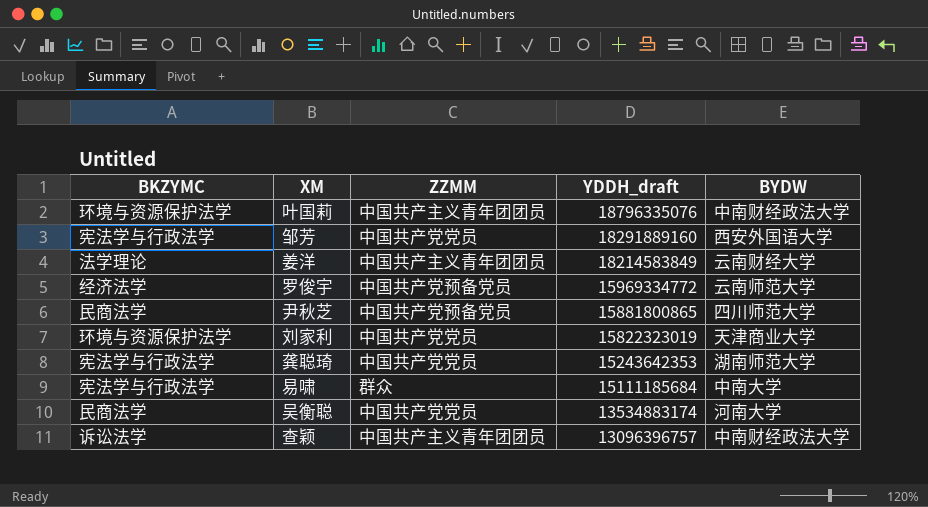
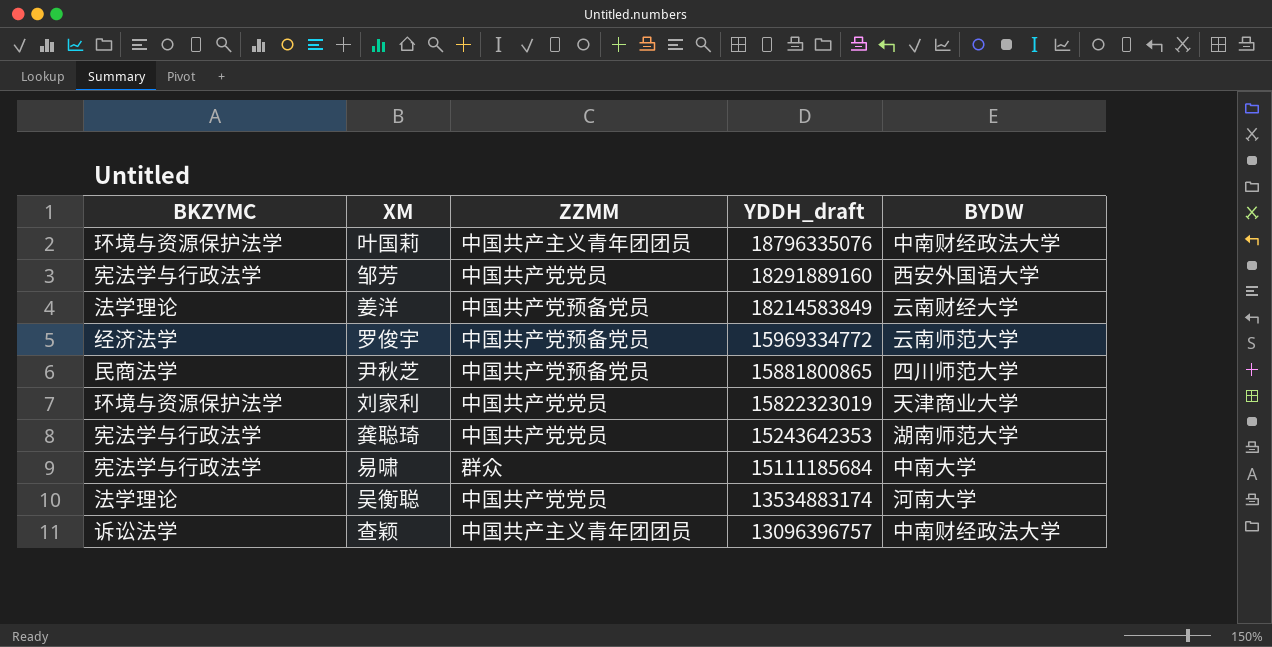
姜洋 | ZZMM: 中国共产主义青年团团员 -> 中国共产党预备党员
吴衡聪 | BKZYMC: 民商法学 -> 法学理论

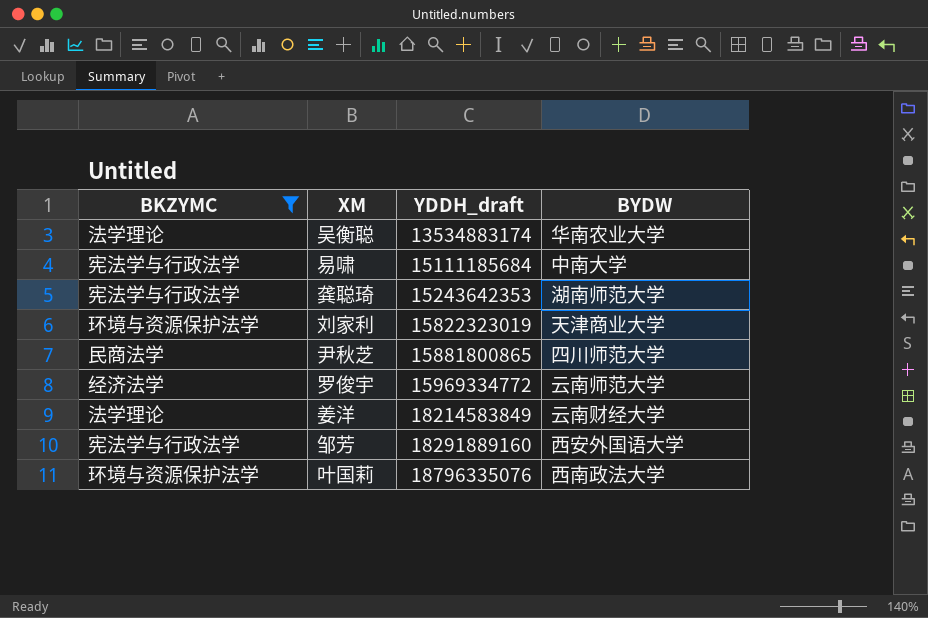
filter: none -> BKZYMC != 诉讼法学
row order: YDDH_draft descending -> YDDH_draft ascending
column ZZMM | position: 3 -> none
吴衡聪 | BYDW: 河南大学 -> 华南农业大学
叶国莉 | BYDW: 中南财经政法大学 -> 西南政法大学

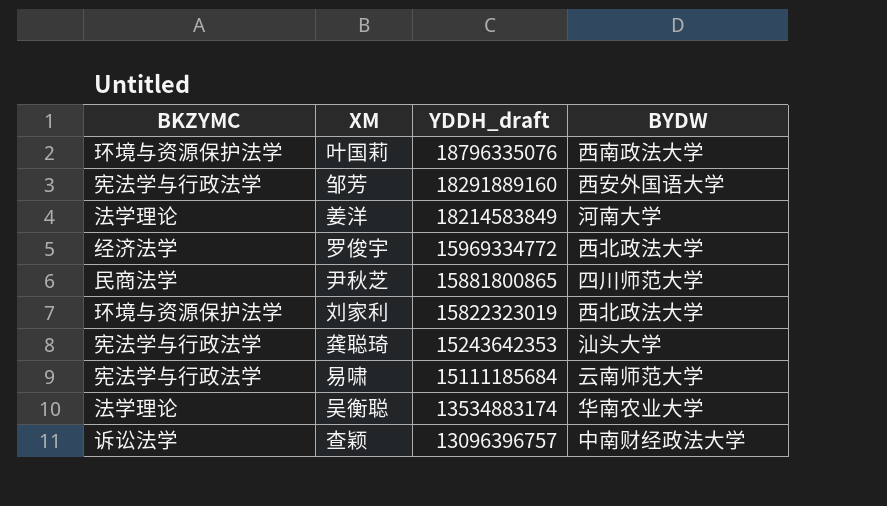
filter: BKZYMC != 诉讼法学 -> none
row order: YDDH_draft ascending -> YDDH_draft descending
姜洋 | BYDW: 云南财经大学 -> 河南大学
罗俊宇 | BYDW: 云南师范大学 -> 西北政法大学
刘家利 | BYDW: 天津商业大学 -> 西北政法大学
龚聪琦 | BYDW: 湖南师范大学 -> 汕头大学
易啸 | BYDW: 中南大学 -> 云南师范大学

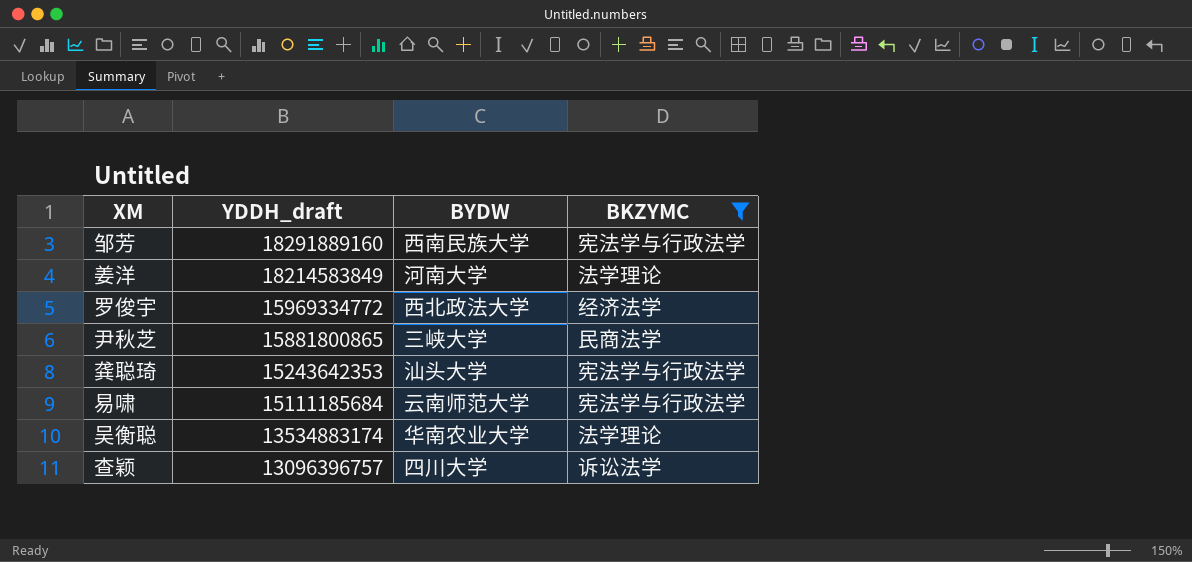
filter: none -> BKZYMC != 环境与资源保护法学
column BKZYMC | position: 1 -> 4
邹芳 | BYDW: 西安外国语大学 -> 西南民族大学
尹秋芝 | BYDW: 四川师范大学 -> 三峡大学
查颖 | BYDW: 中南财经政法大学 -> 四川大学

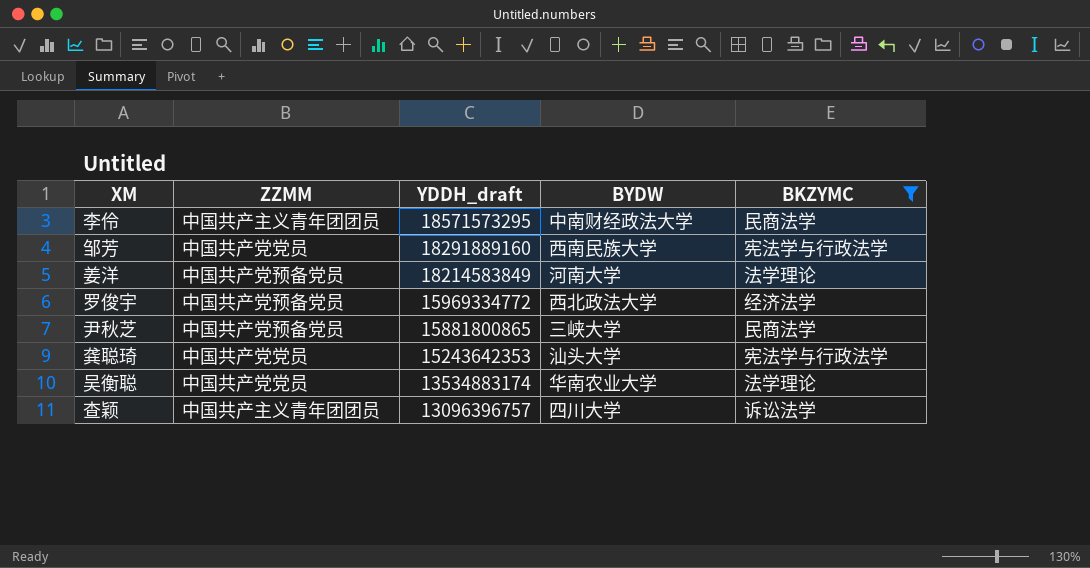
column ZZMM | position: none -> 2
row 易啸: 15111185684 | 云南师范大学 | 宪法学与行政法学 -> none
row 李伶: none -> 中国共产主义青年团团员 | 18571573295 | 中南财经政法大学 | 民商法学

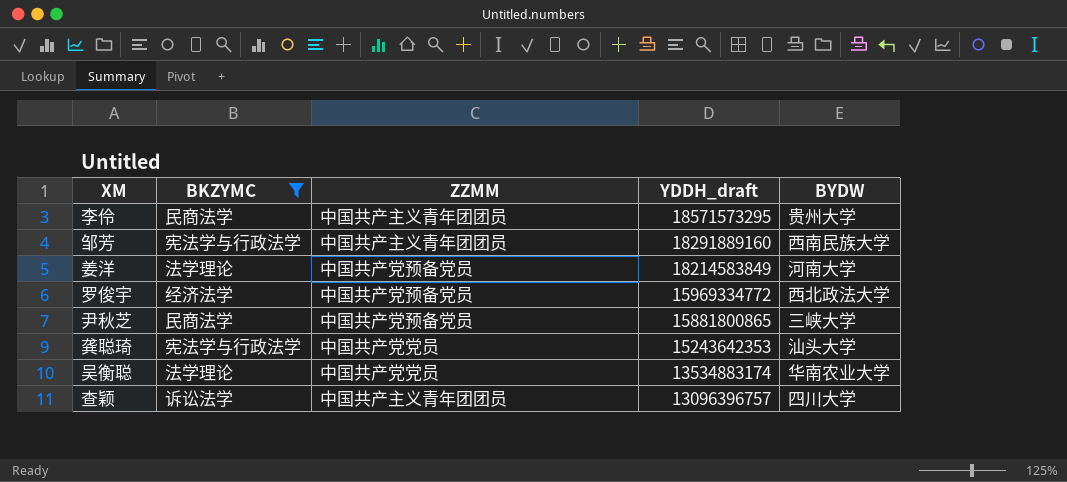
column BKZYMC | position: 5 -> 2
李伶 | BYDW: 中南财经政法大学 -> 贵州大学
邹芳 | ZZMM: 中国共产党党员 -> 中国共产主义青年团团员

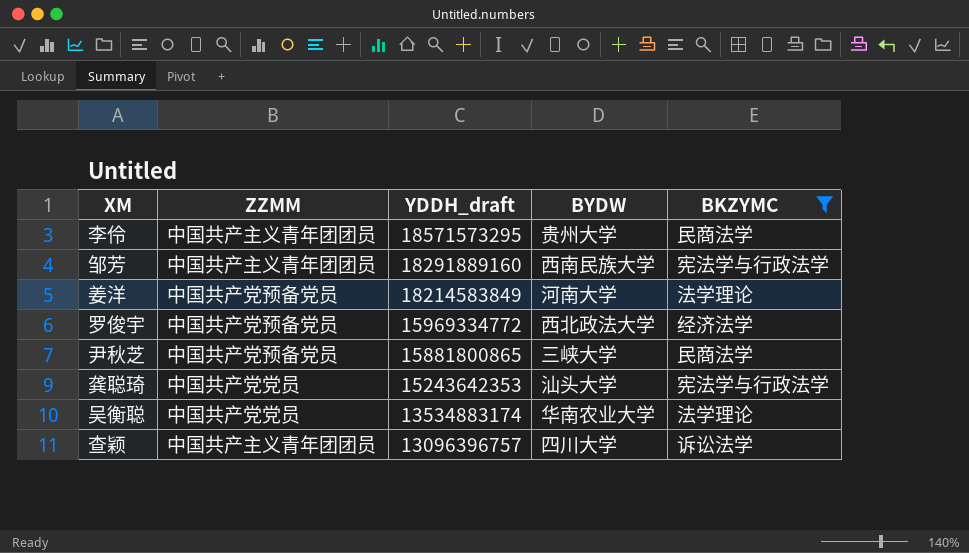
column BKZYMC | position: 2 -> 5

